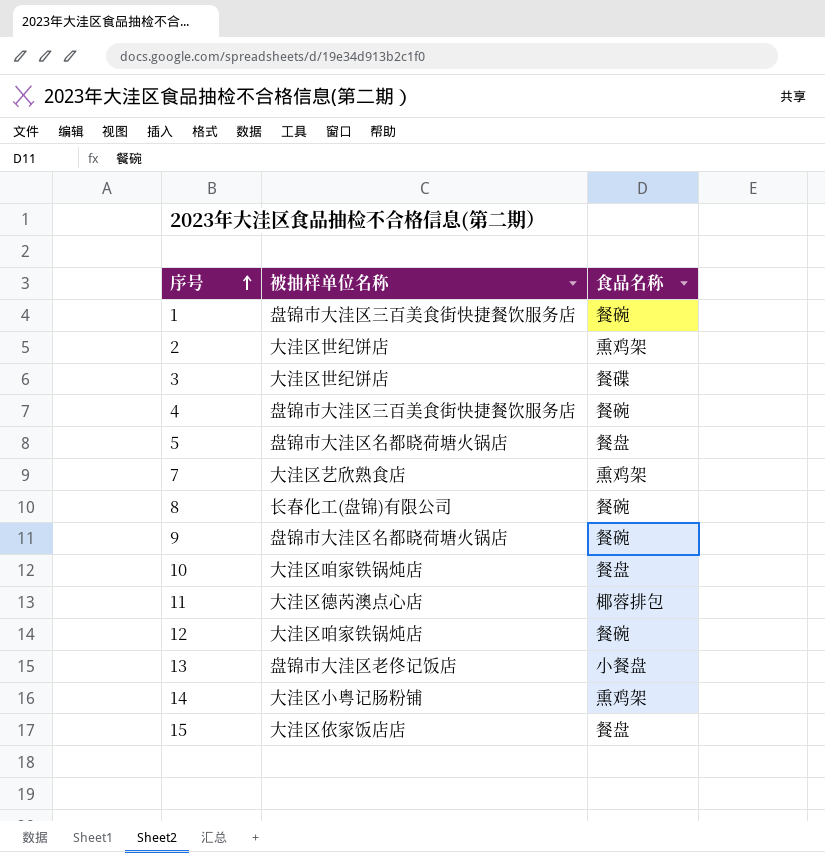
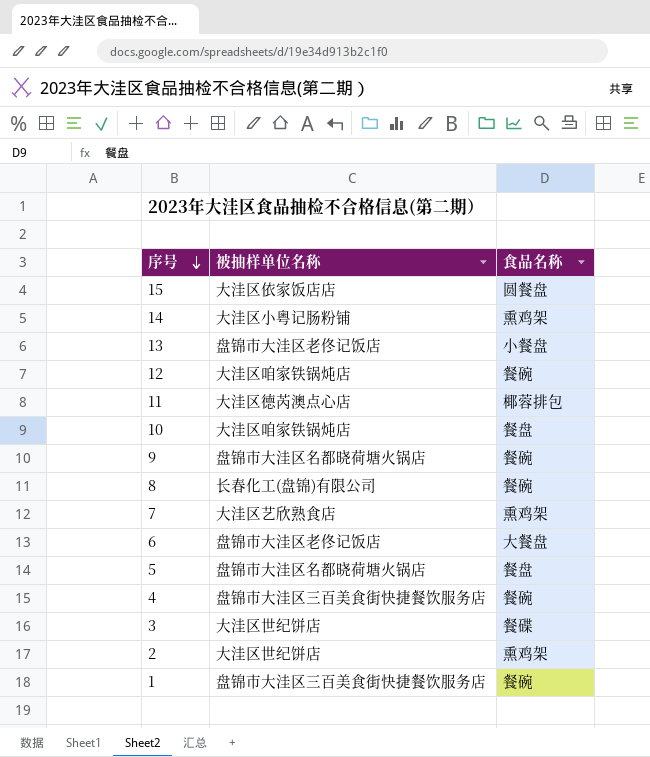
row order: 序号 ascending -> 序号 descending
15 | 食品名称: 餐盘 -> 圆餐盘
row 6: none -> 盘锦市大洼区老佟记饭店 | 大餐盘

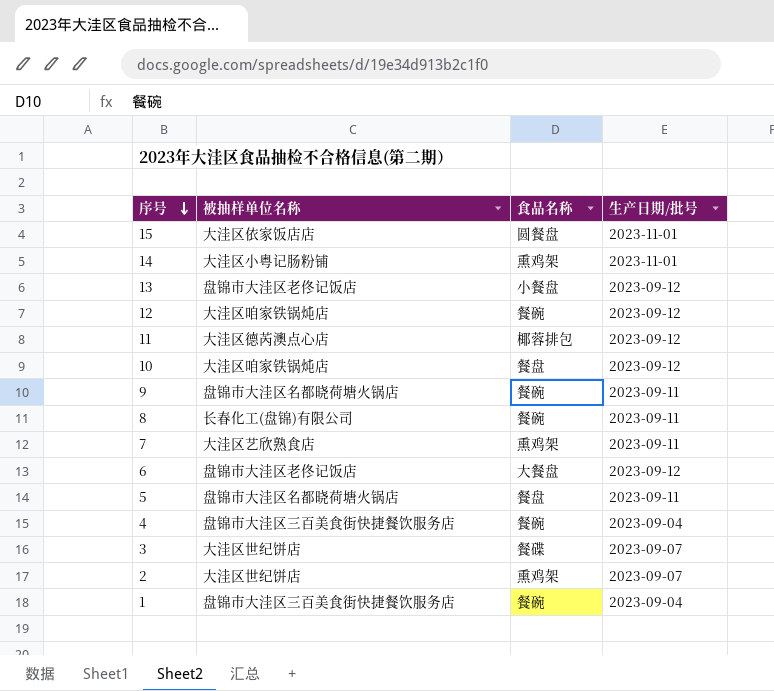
column 生产日期/批号 | position: none -> 4

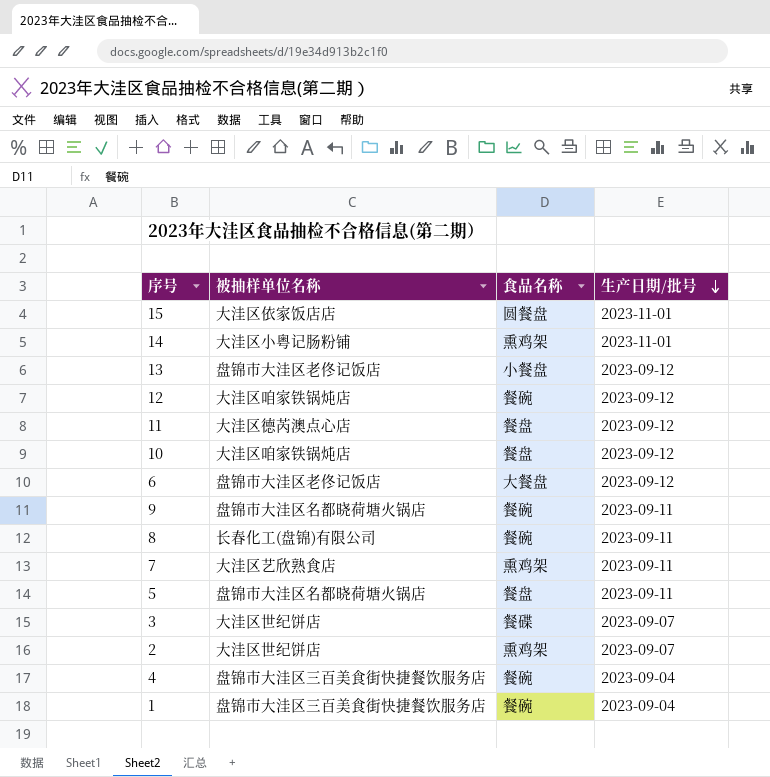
row order: 序号 descending -> 生产日期/批号 descending
11 | 食品名称: 椰蓉排包 -> 餐盘

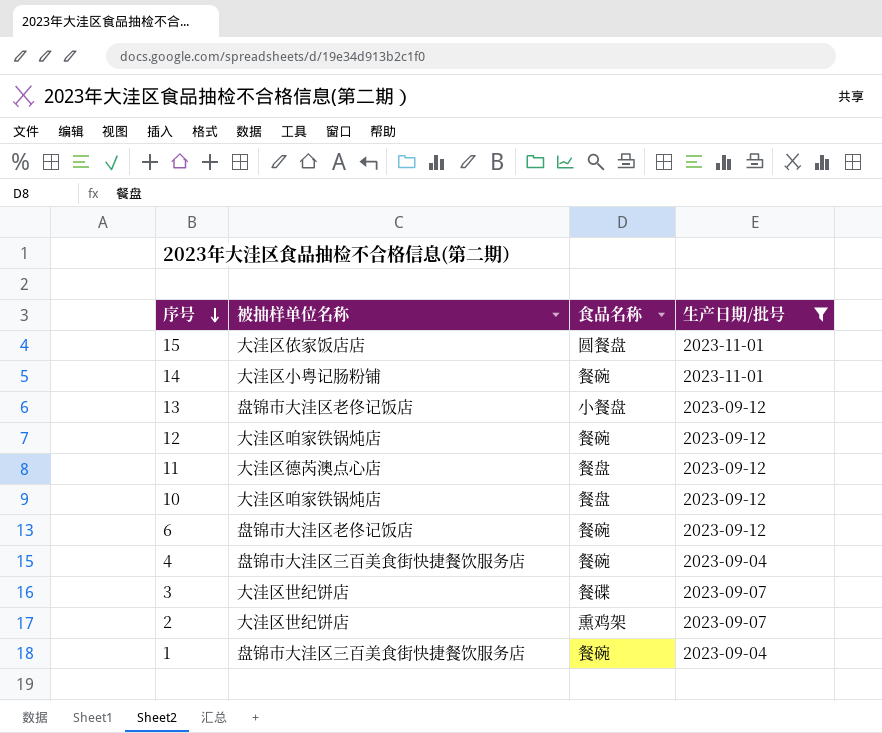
filter: none -> 生产日期/批号 != 2023-09-11
row order: 生产日期/批号 descending -> 序号 descending
14 | 食品名称: 熏鸡架 -> 餐碗
6 | 食品名称: 大餐盘 -> 餐碗

